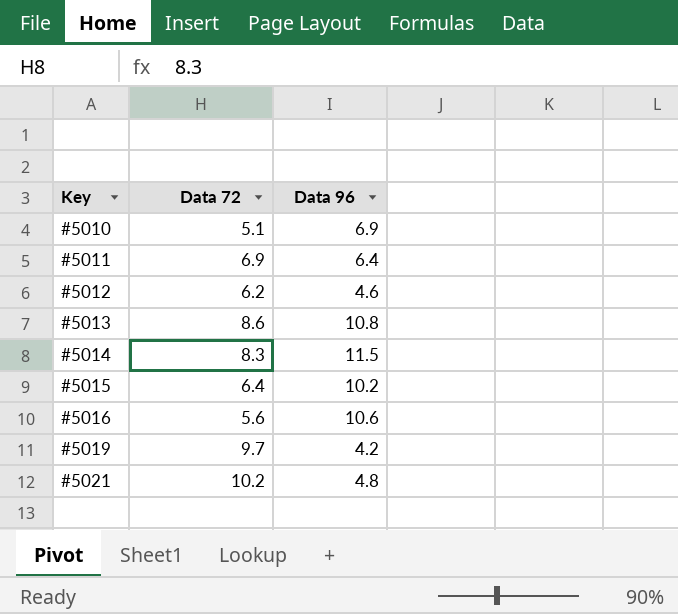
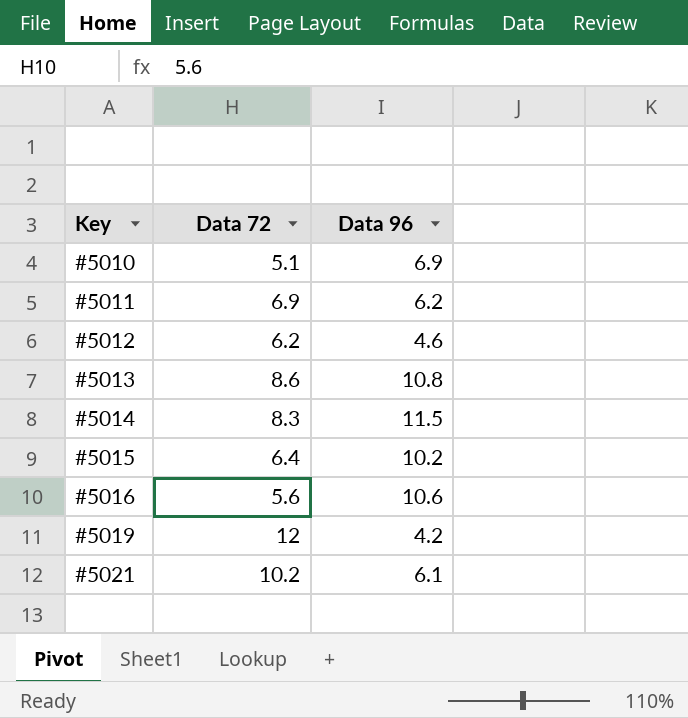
#5011 | Data 96: 6.4 -> 6.2
#5019 | Data 72: 9.7 -> 12
#5021 | Data 96: 4.8 -> 6.1

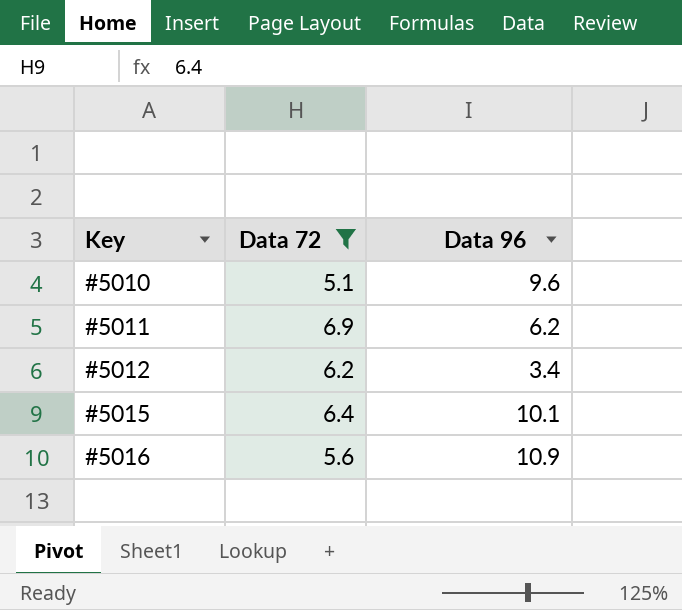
filter: none -> Data 72 <= 6.9
#5010 | Data 96: 6.9 -> 9.6
#5012 | Data 96: 4.6 -> 3.4
#5015 | Data 96: 10.2 -> 10.1
#5016 | Data 96: 10.6 -> 10.9

